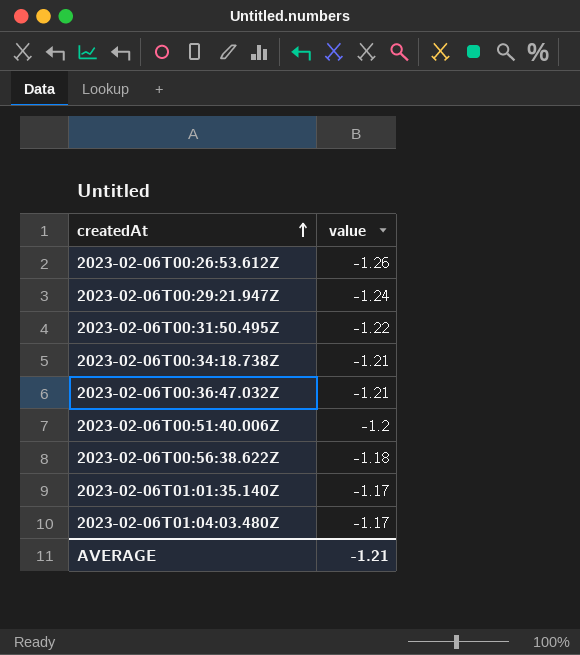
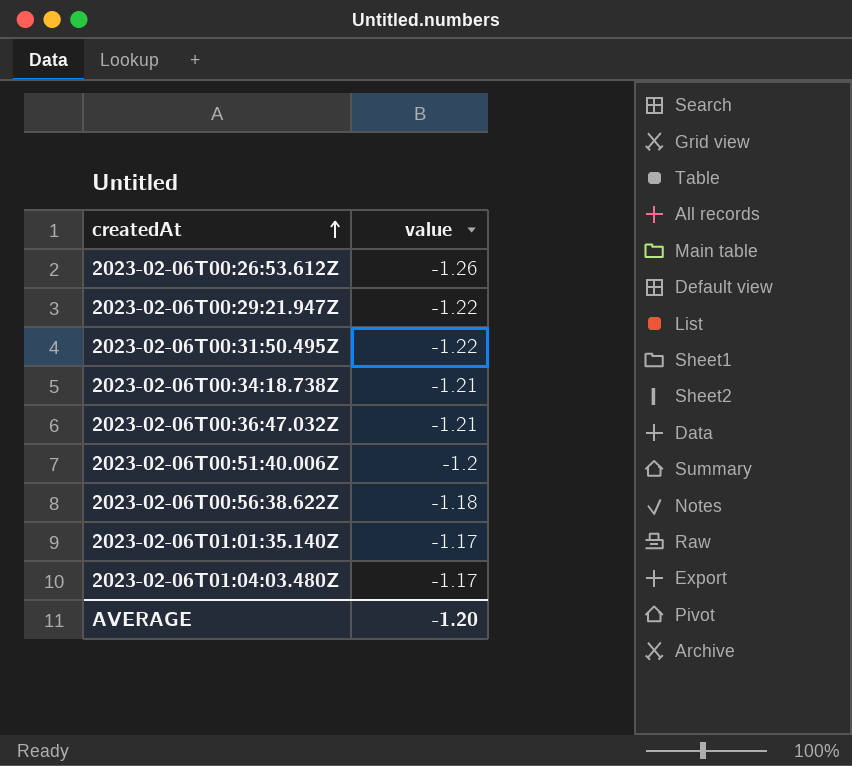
2023-02-06T00:29:21.947Z | value: -1.24 -> -1.22
AVERAGE | value: -1.21 -> -1.20

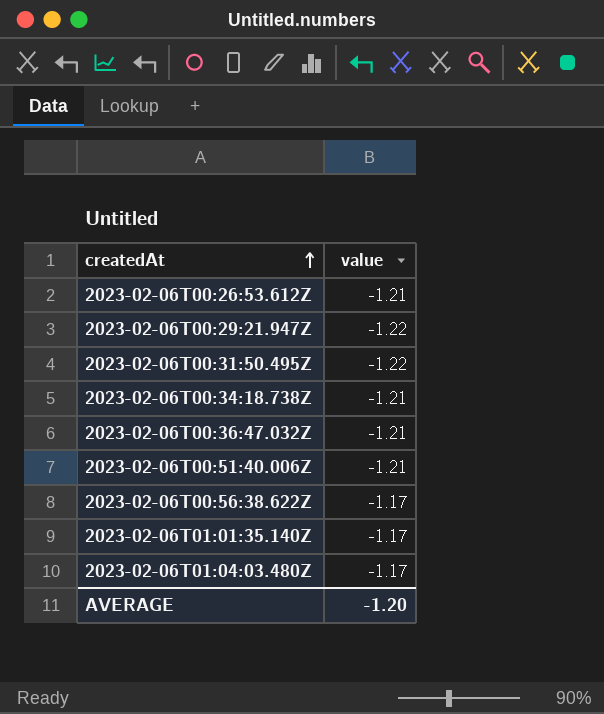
2023-02-06T00:26:53.612Z | value: -1.26 -> -1.21
2023-02-06T00:51:40.006Z | value: -1.2 -> -1.21
2023-02-06T00:56:38.622Z | value: -1.18 -> -1.17

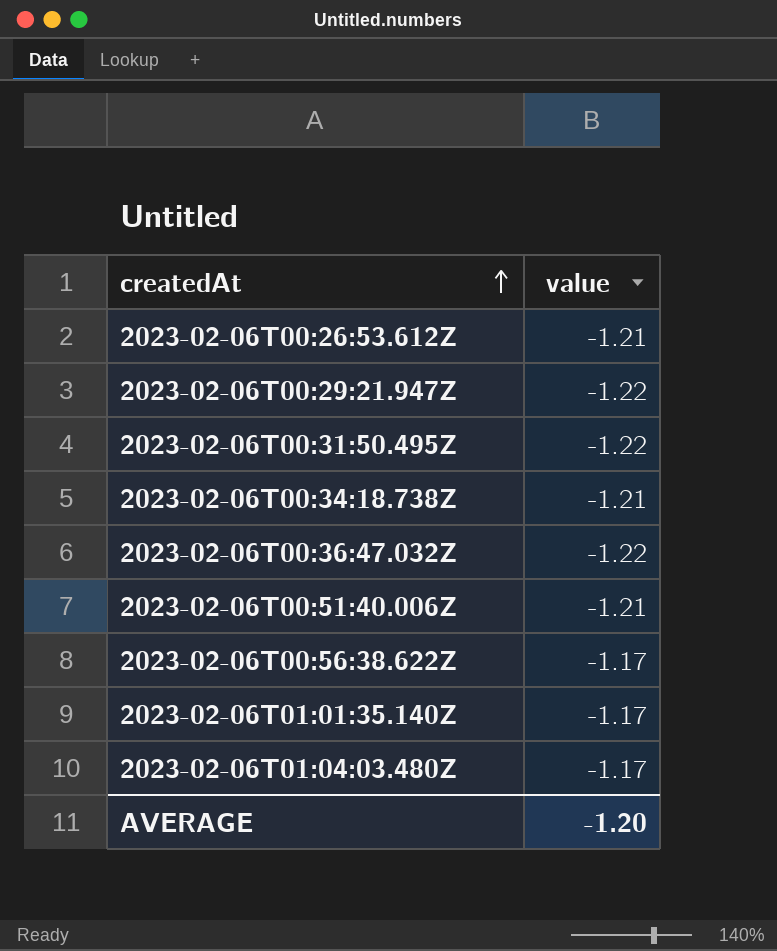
2023-02-06T00:36:47.032Z | value: -1.21 -> -1.22

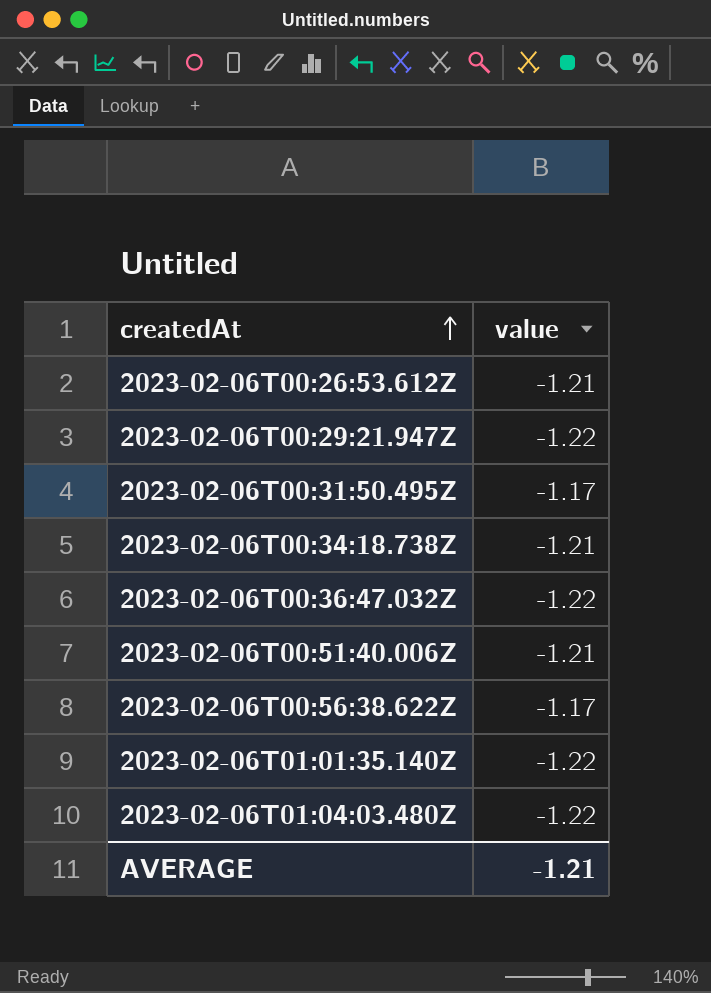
2023-02-06T00:31:50.495Z | value: -1.22 -> -1.17
2023-02-06T01:01:35.140Z | value: -1.17 -> -1.22
2023-02-06T01:04:03.480Z | value: -1.17 -> -1.22
AVERAGE | value: -1.20 -> -1.21

